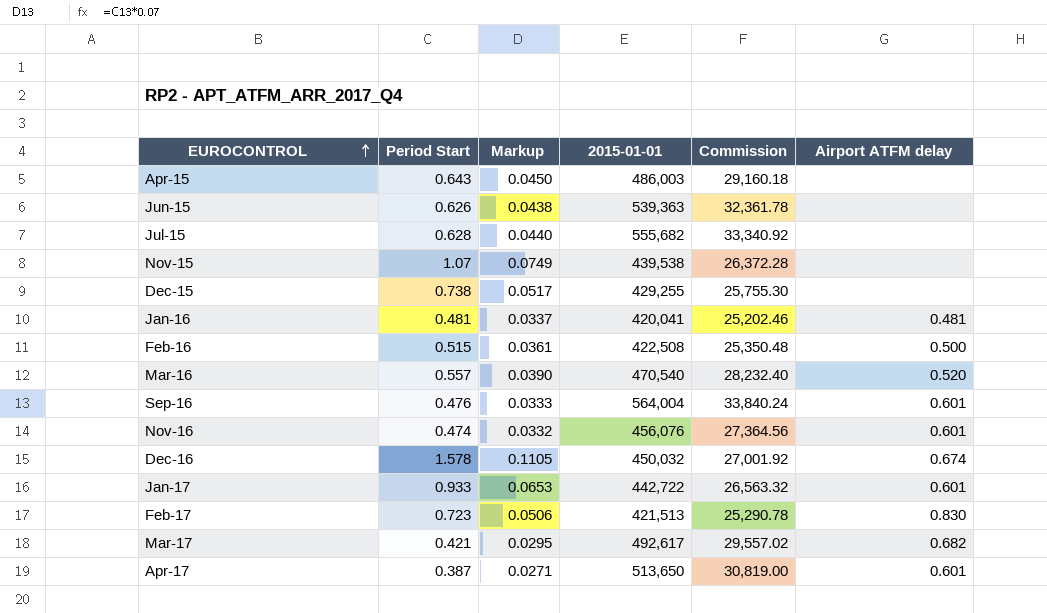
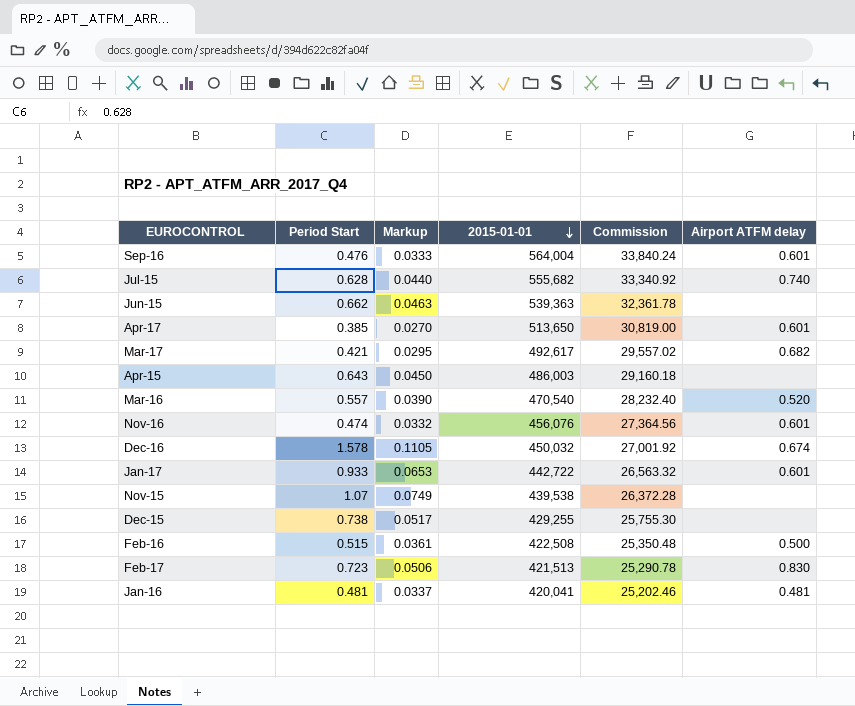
row order: EUROCONTROL ascending -> 2015-01-01 descending
Jul-15 | Airport ATFM delay: none -> 0.740
Jun-15 | Period Start: 0.626 -> 0.662
Jun-15 | Markup: 0.0438 -> 0.0463
Apr-17 | Period Start: 0.387 -> 0.385
Apr-17 | Markup: 0.0271 -> 0.0270

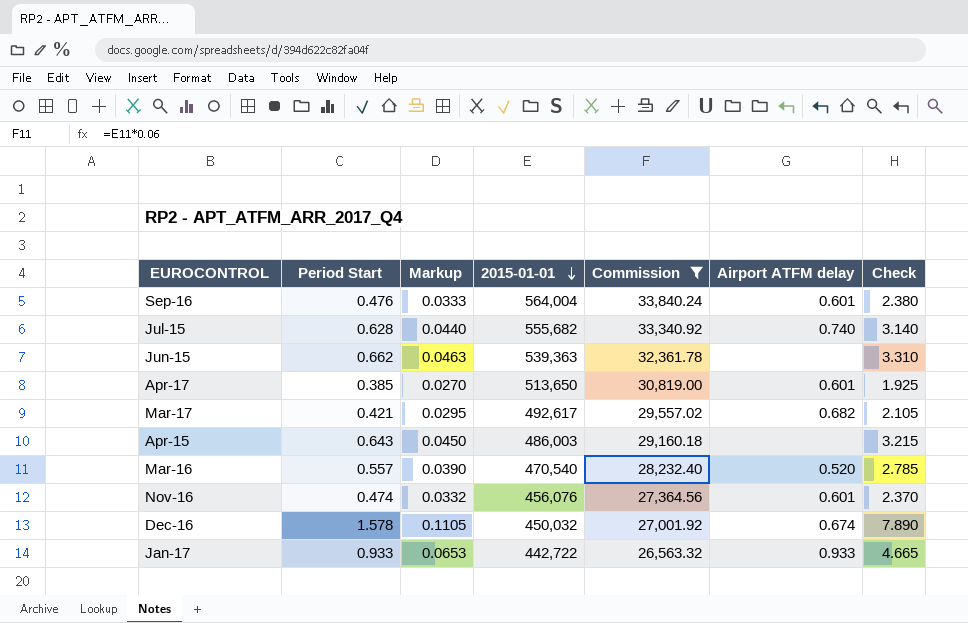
filter: none -> Commission >= 26,563.32
column Check | formula: none -> [Period Start] * 5
Jan-17 | Airport ATFM delay: 0.601 -> 0.933

